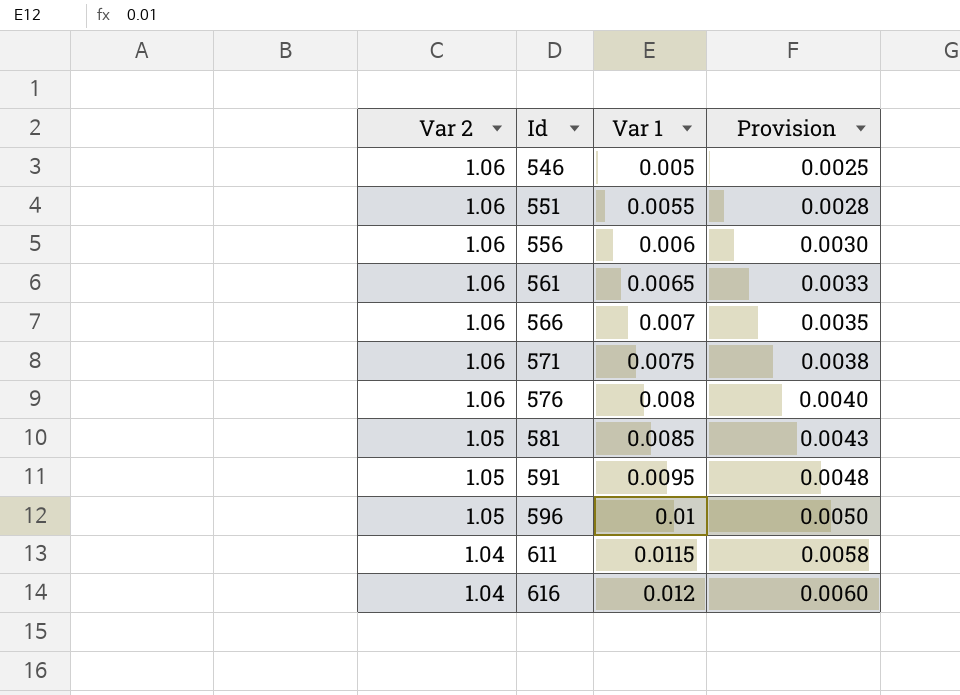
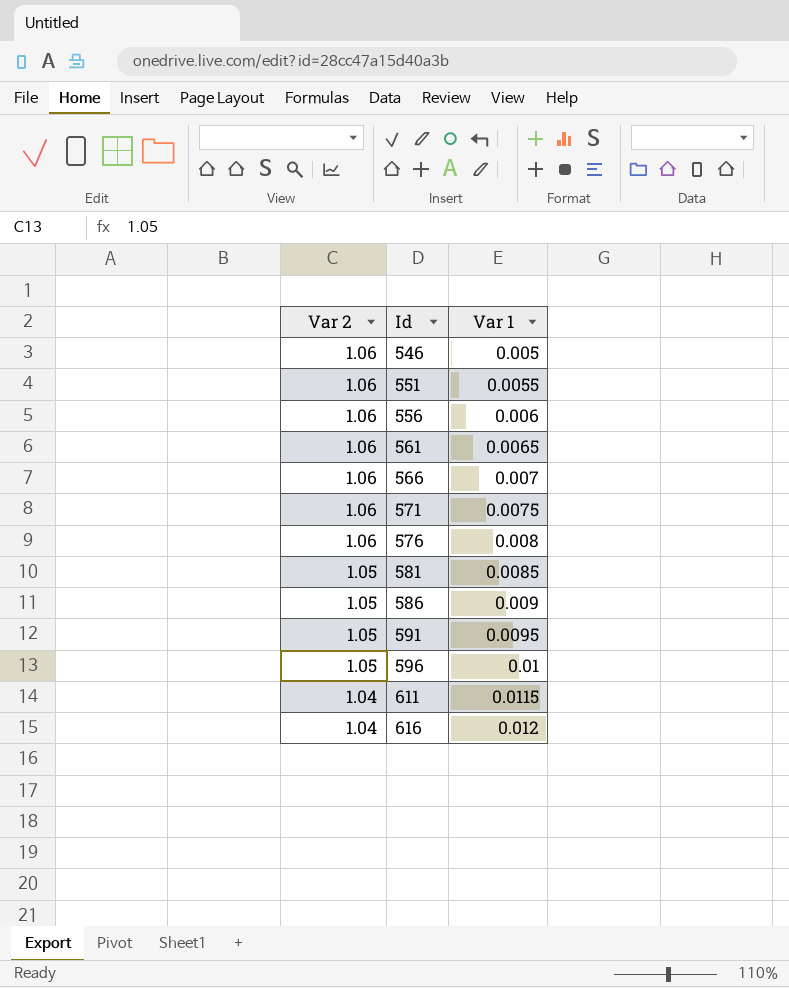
column Provision | formula: [Var 1] * 0.5 -> none
row 586: none -> 1.05 | 0.009

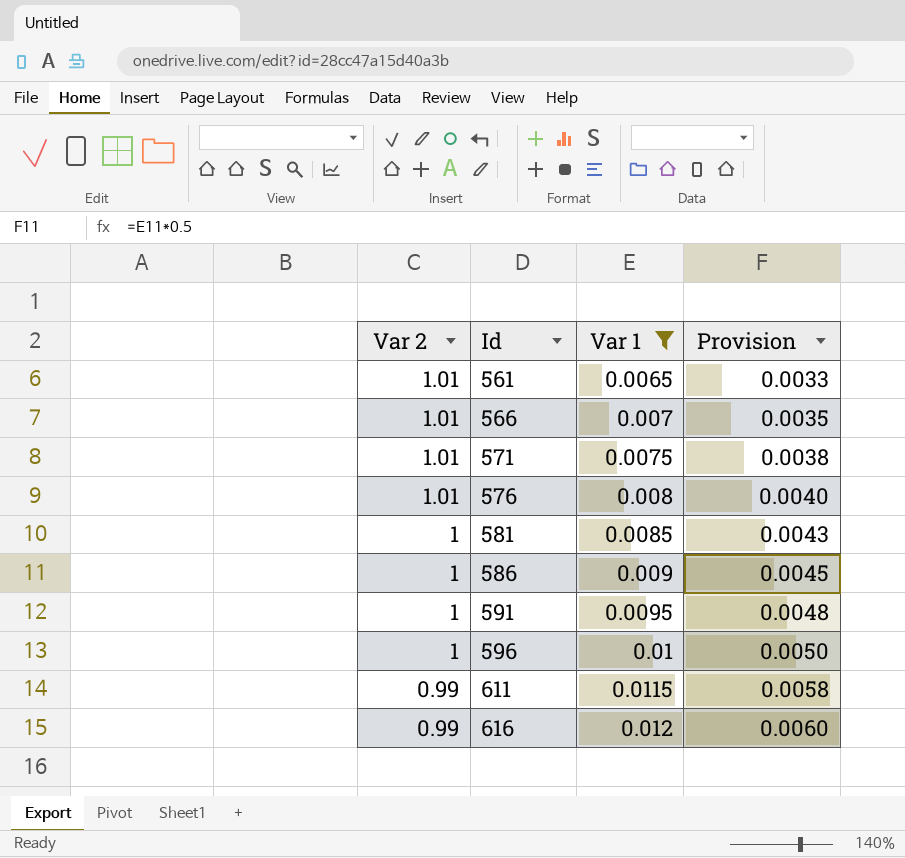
filter: none -> Var 1 >= 0.0065
column Provision | formula: none -> [Var 1] * 0.5
561 | Var 2: 1.06 -> 1.01
566 | Var 2: 1.06 -> 1.01
571 | Var 2: 1.06 -> 1.01
576 | Var 2: 1.06 -> 1.01
581 | Var 2: 1.05 -> 1
586 | Var 2: 1.05 -> 1
591 | Var 2: 1.05 -> 1
596 | Var 2: 1.05 -> 1
611 | Var 2: 1.04 -> 0.99
616 | Var 2: 1.04 -> 0.99

